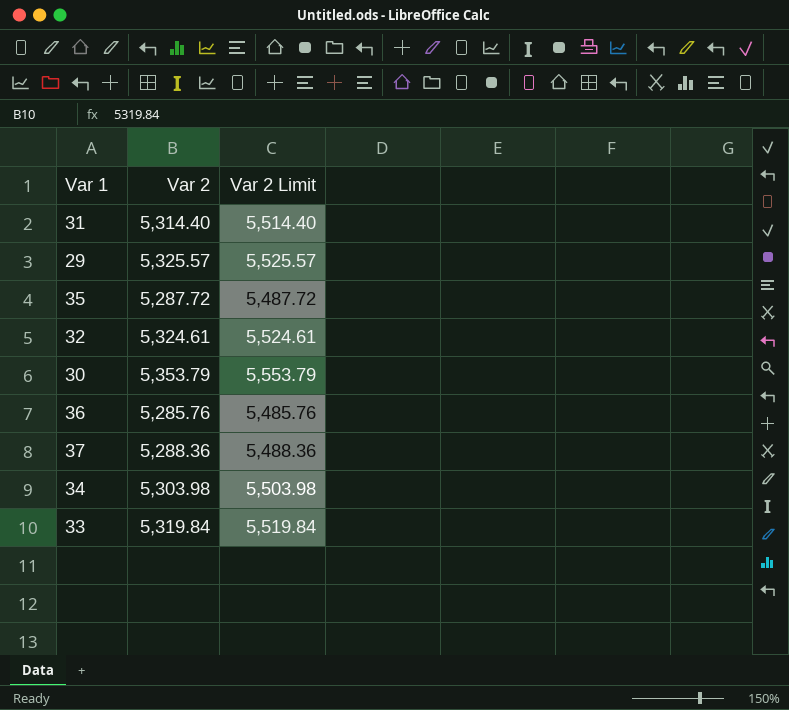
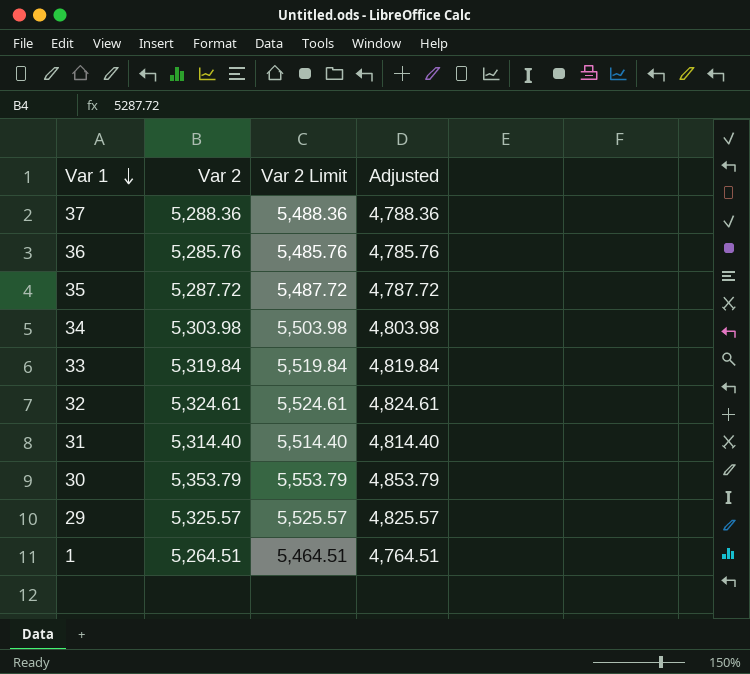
row order: none -> Var 1 descending
column Adjusted | formula: none -> [Var 2] - 500
row 1: none -> 5,264.51 | 5,464.51 | 4,764.51

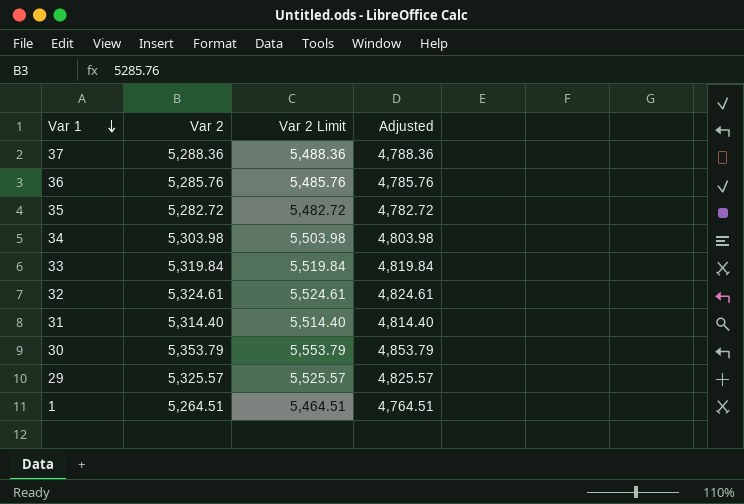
35 | Var 2: 5,287.72 -> 5,282.72
35 | Var 2 Limit: 5,487.72 -> 5,482.72
35 | Adjusted: 4,787.72 -> 4,782.72

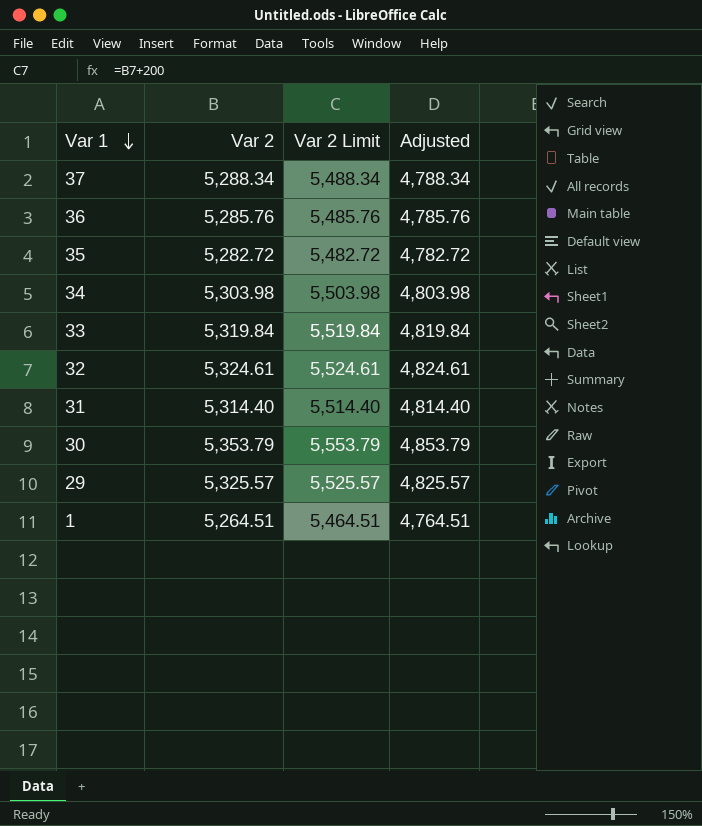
37 | Var 2: 5,288.36 -> 5,288.34
37 | Var 2 Limit: 5,488.36 -> 5,488.34
37 | Adjusted: 4,788.36 -> 4,788.34

